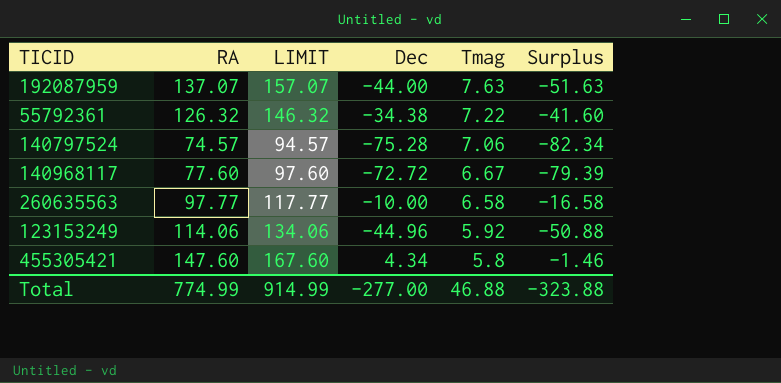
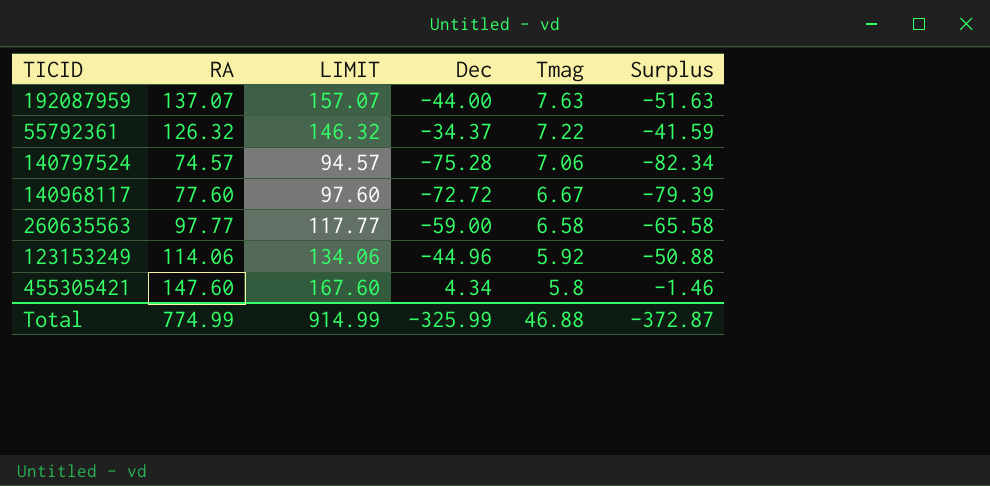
55792361 | Dec: -34.38 -> -34.37
55792361 | Surplus: -41.60 -> -41.59
260635563 | Dec: -10.00 -> -59.00
260635563 | Surplus: -16.58 -> -65.58
Total | Dec: -277.00 -> -325.99
Total | Surplus: -323.88 -> -372.87

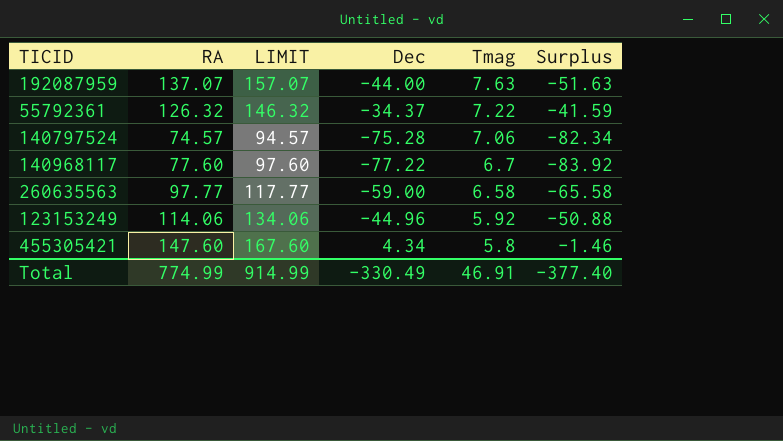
140968117 | Dec: -72.72 -> -77.22
140968117 | Tmag: 6.67 -> 6.7
140968117 | Surplus: -79.39 -> -83.92
Total | Dec: -325.99 -> -330.49
Total | Tmag: 46.88 -> 46.91
Total | Surplus: -372.87 -> -377.40

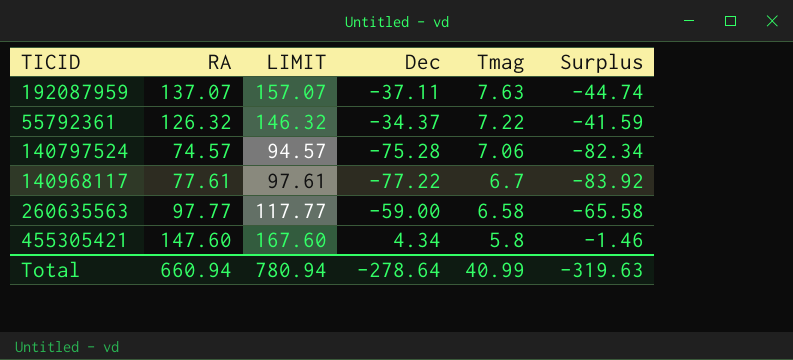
row 123153249: 114.06 | 134.06 | -44.96 | 5.92 | -50.88 -> none
192087959 | Dec: -44.00 -> -37.11
192087959 | Surplus: -51.63 -> -44.74
140968117 | RA: 77.60 -> 77.61
140968117 | LIMIT: 97.60 -> 97.61
Total | RA: 774.99 -> 660.94
Total | LIMIT: 914.99 -> 780.94
Total | Dec: -330.49 -> -278.64
Total | Tmag: 46.91 -> 40.99
Total | Surplus: -377.40 -> -319.63

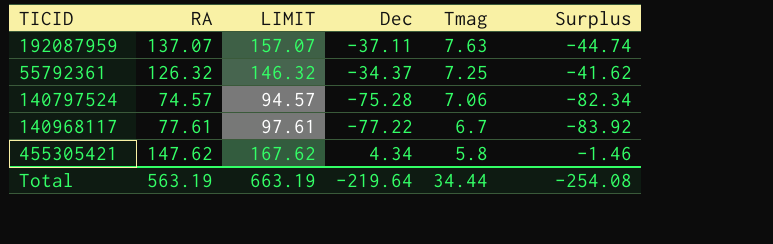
row 260635563: 97.77 | 117.77 | -59.00 | 6.58 | -65.58 -> none
55792361 | Tmag: 7.22 -> 7.25
55792361 | Surplus: -41.59 -> -41.62
455305421 | RA: 147.60 -> 147.62
455305421 | LIMIT: 167.60 -> 167.62
Total | RA: 660.94 -> 563.19
Total | LIMIT: 780.94 -> 663.19
Total | Dec: -278.64 -> -219.64
Total | Tmag: 40.99 -> 34.44
Total | Surplus: -319.63 -> -254.08

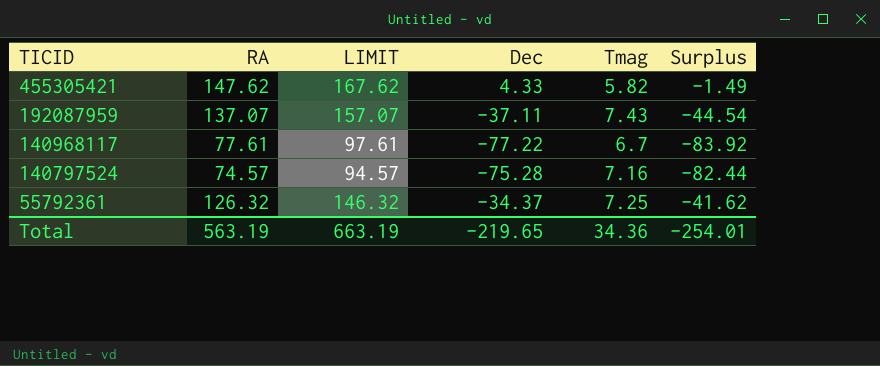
row order: Tmag descending -> TICID descending
455305421 | Dec: 4.34 -> 4.33
455305421 | Tmag: 5.8 -> 5.82
455305421 | Surplus: -1.46 -> -1.49
192087959 | Tmag: 7.63 -> 7.43
192087959 | Surplus: -44.74 -> -44.54
140797524 | Tmag: 7.06 -> 7.16
140797524 | Surplus: -82.34 -> -82.44
Total | Dec: -219.64 -> -219.65
Total | Tmag: 34.44 -> 34.36
Total | Surplus: -254.08 -> -254.01

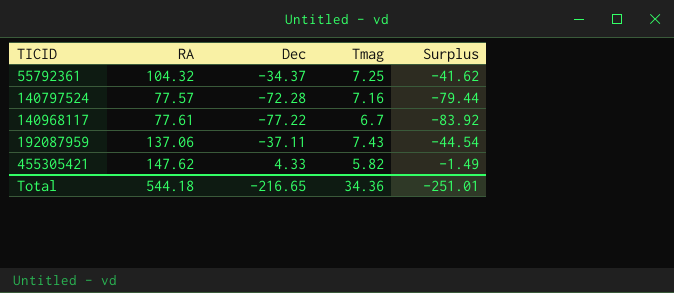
row order: TICID descending -> TICID ascending
column LIMIT | formula: [RA] + 20 -> none
55792361 | RA: 126.32 -> 104.32
140797524 | RA: 74.57 -> 77.57
140797524 | Dec: -75.28 -> -72.28
140797524 | Surplus: -82.44 -> -79.44
192087959 | RA: 137.07 -> 137.06
Total | RA: 563.19 -> 544.18
Total | Dec: -219.65 -> -216.65
Total | Surplus: -254.01 -> -251.01

